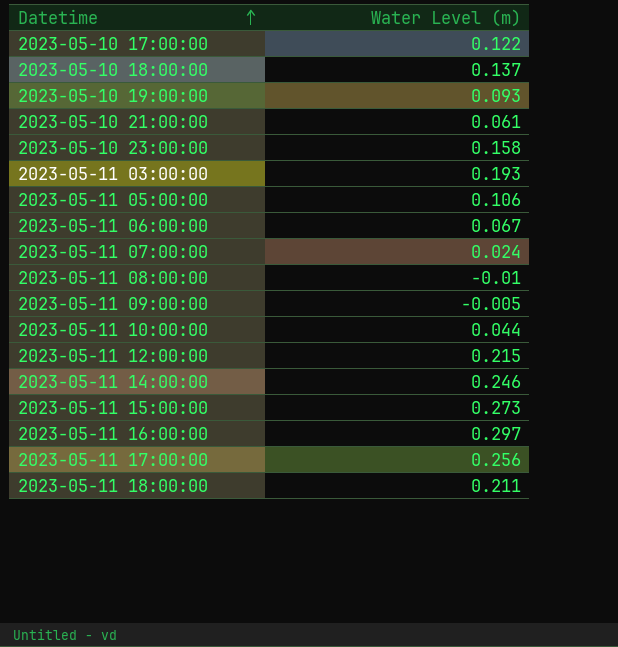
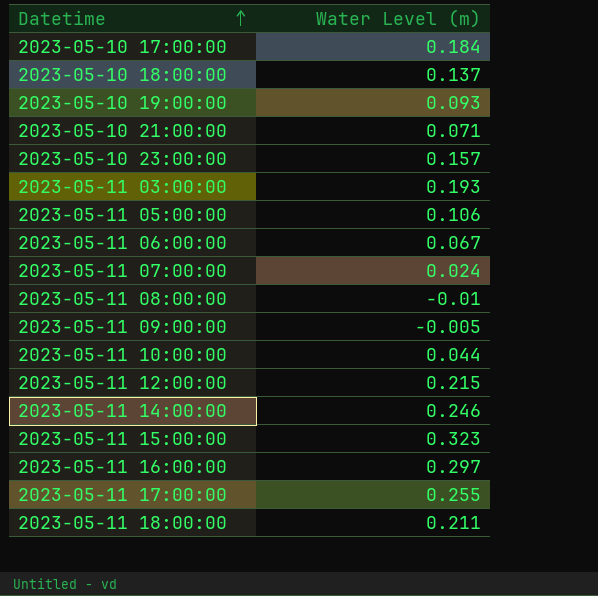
2023-05-10 17:00:00 | Water Level (m): 0.122 -> 0.184
2023-05-10 21:00:00 | Water Level (m): 0.061 -> 0.071
2023-05-10 23:00:00 | Water Level (m): 0.158 -> 0.157
2023-05-11 15:00:00 | Water Level (m): 0.273 -> 0.323
2023-05-11 17:00:00 | Water Level (m): 0.256 -> 0.255

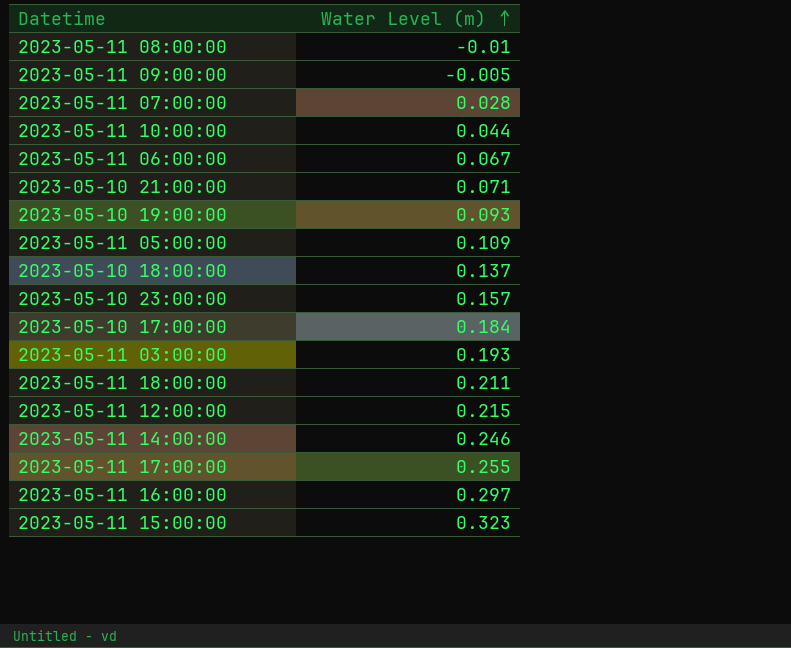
row order: Datetime ascending -> Water Level (m) ascending
2023-05-11 07:00:00 | Water Level (m): 0.024 -> 0.028
2023-05-11 05:00:00 | Water Level (m): 0.106 -> 0.109

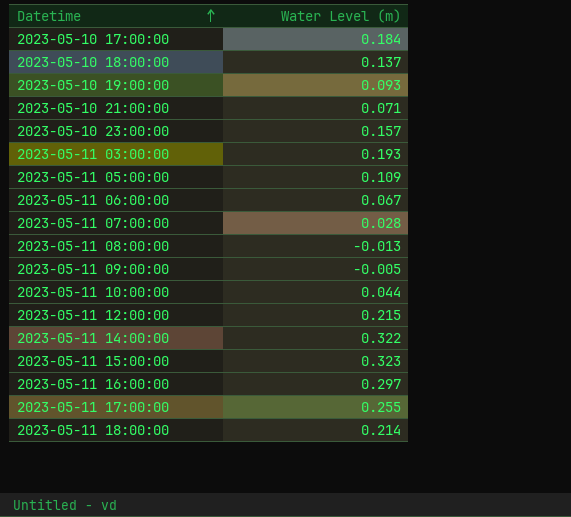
row order: Water Level (m) ascending -> Datetime ascending
2023-05-11 08:00:00 | Water Level (m): -0.01 -> -0.013
2023-05-11 14:00:00 | Water Level (m): 0.246 -> 0.322
2023-05-11 18:00:00 | Water Level (m): 0.211 -> 0.214

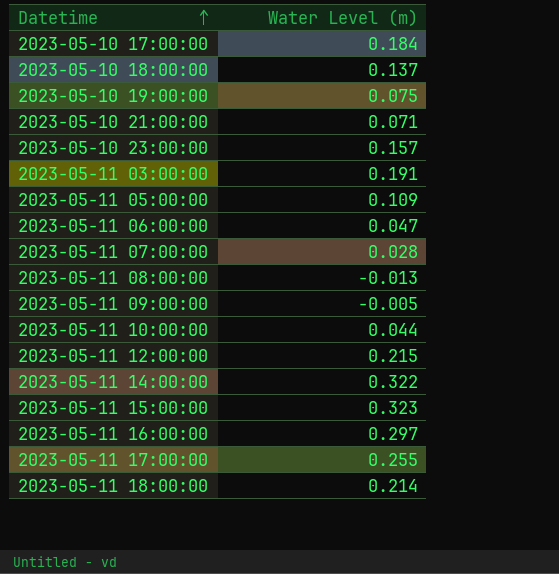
2023-05-10 19:00:00 | Water Level (m): 0.093 -> 0.075
2023-05-11 03:00:00 | Water Level (m): 0.193 -> 0.191
2023-05-11 06:00:00 | Water Level (m): 0.067 -> 0.047

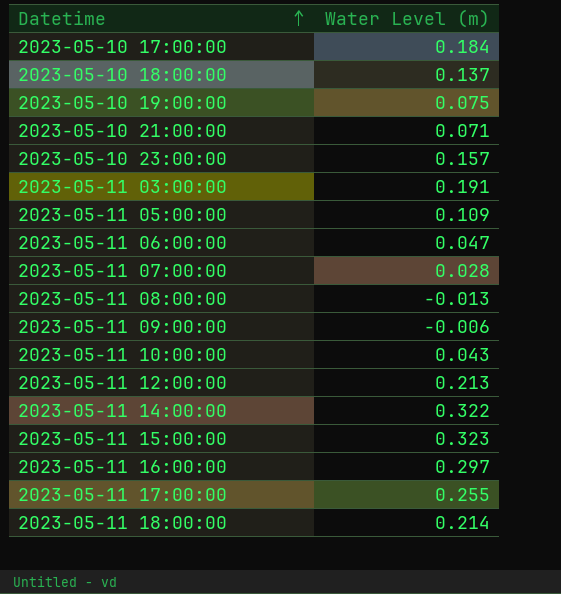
2023-05-11 09:00:00 | Water Level (m): -0.005 -> -0.006
2023-05-11 10:00:00 | Water Level (m): 0.044 -> 0.043
2023-05-11 12:00:00 | Water Level (m): 0.215 -> 0.213

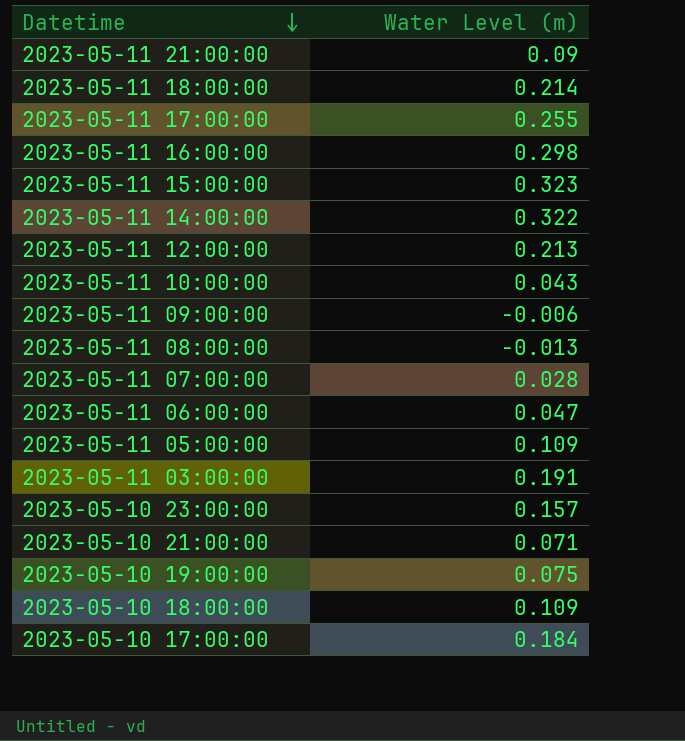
row order: Datetime ascending -> Datetime descending
row 2023-05-11 21:00:00: none -> 0.09
2023-05-11 16:00:00 | Water Level (m): 0.297 -> 0.298
2023-05-10 18:00:00 | Water Level (m): 0.137 -> 0.109

